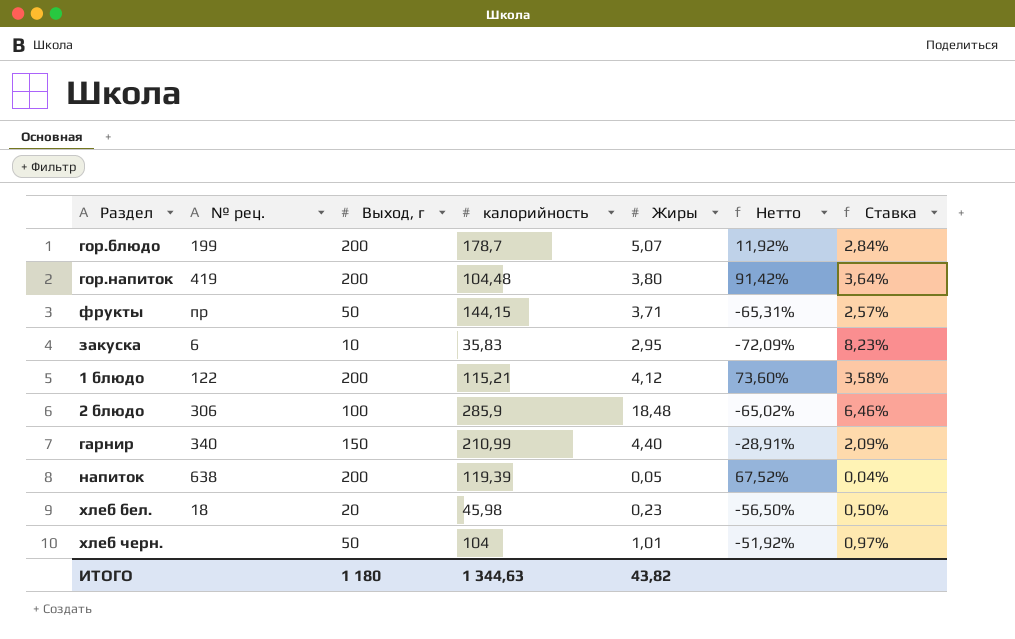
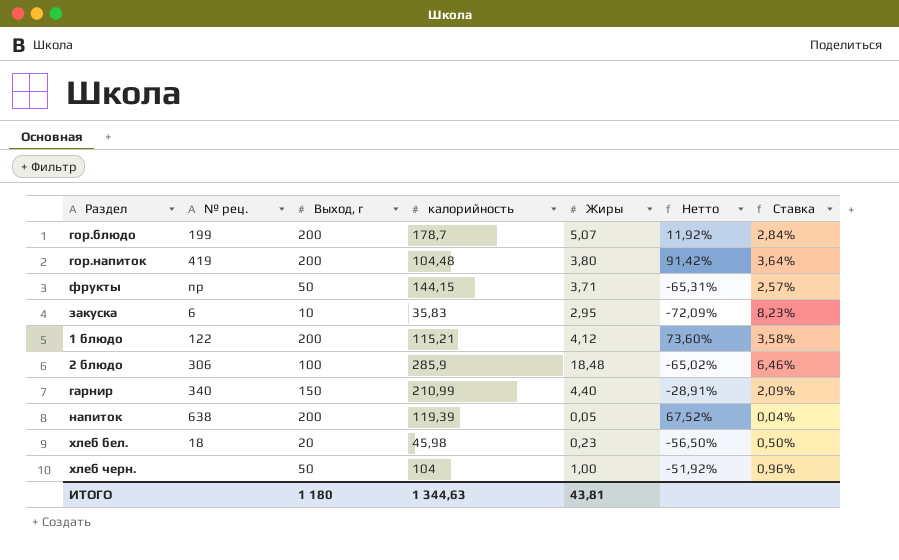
хлеб черн. | Жиры: 1,01 -> 1,00
хлеб черн. | Ставка: 0,97% -> 0,96%
ИТОГО | Жиры: 43,82 -> 43,81

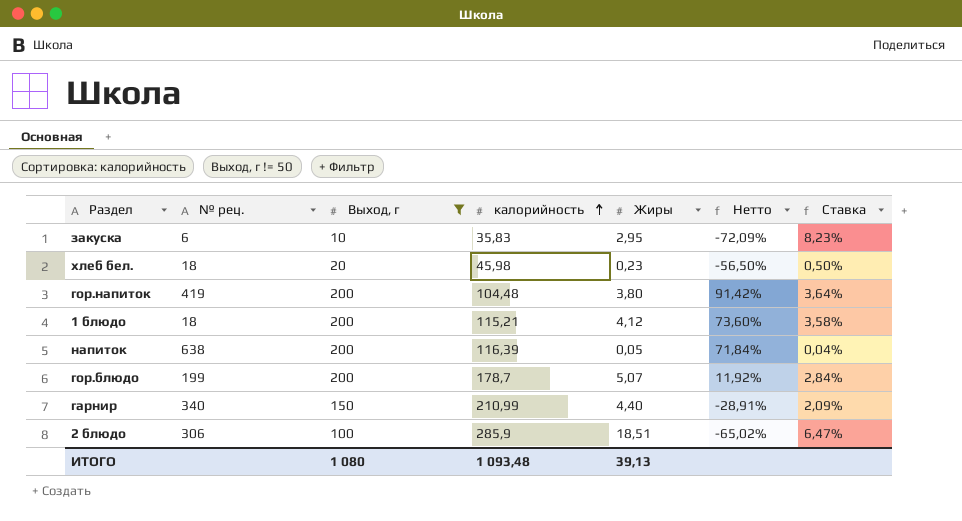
filter: none -> Выход, г != 50
row order: none -> калорийность ascending
1 блюдо | № рец.: 122 -> 18
напиток | калорийность: 119,39 -> 116,39
напиток | Нетто: 67,52% -> 71,84%
2 блюдо | Жиры: 18,48 -> 18,51
2 блюдо | Ставка: 6,46% -> 6,47%
ИТОГО | Выход, г: 1 180 -> 1 080
ИТОГО | калорийность: 1 344,63 -> 1 093,48
ИТОГО | Жиры: 43,81 -> 39,13

